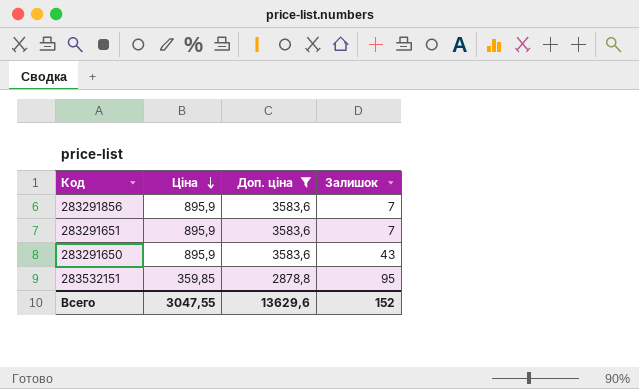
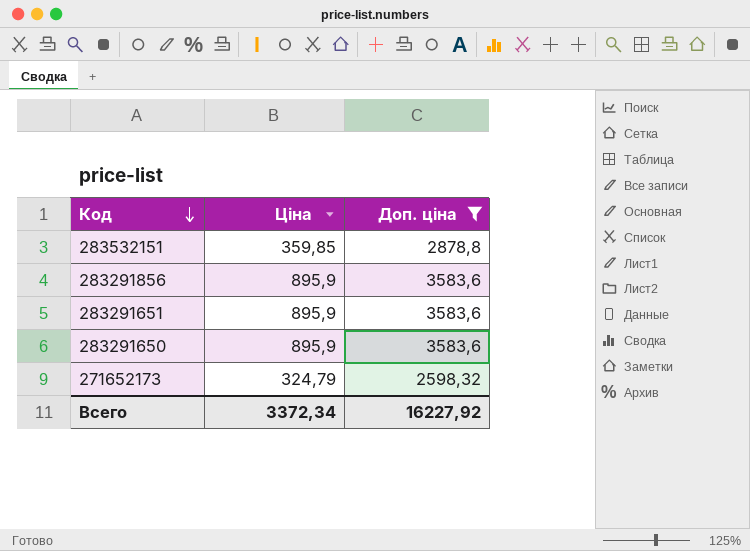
row order: Ціна descending -> Код descending
column Залишок | position: 4 -> none
row 271652173: none -> 324,79 | 2598,32
Всего | Ціна: 3047,55 -> 3372,34
Всего | Доп. ціна: 13629,6 -> 16227,92

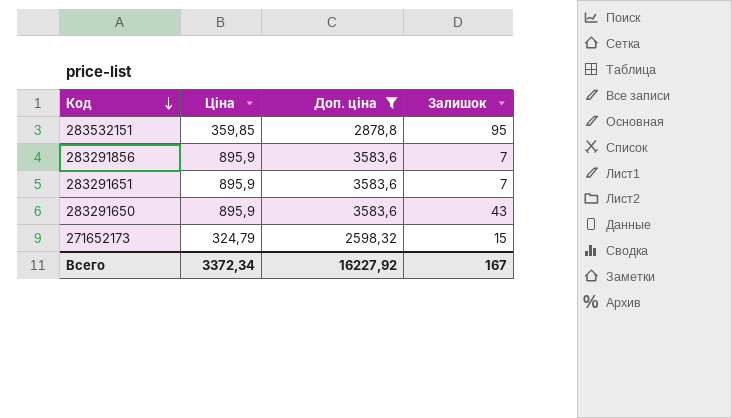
column Залишок | position: none -> 4

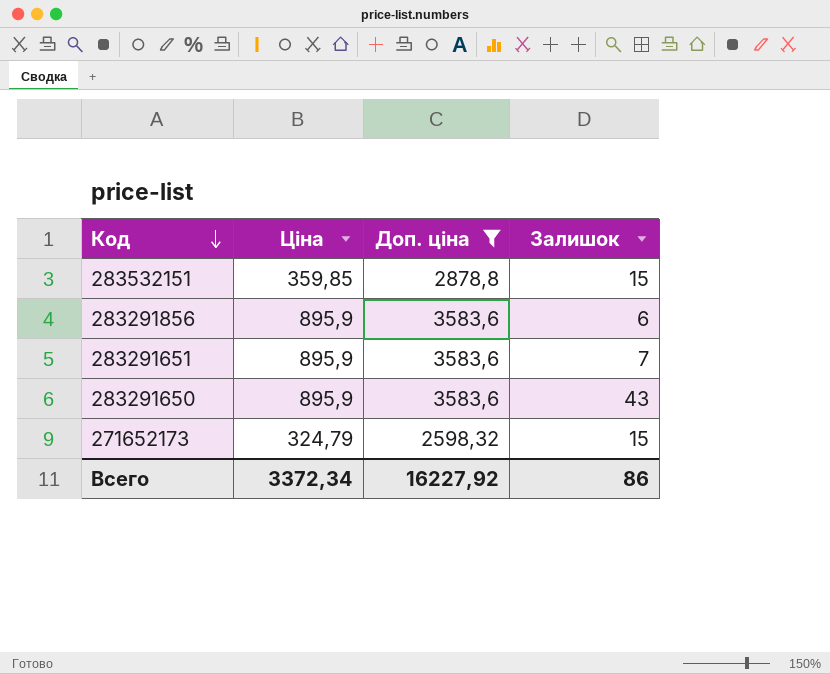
283532151 | Залишок: 95 -> 15
283291856 | Залишок: 7 -> 6
Всего | Залишок: 167 -> 86

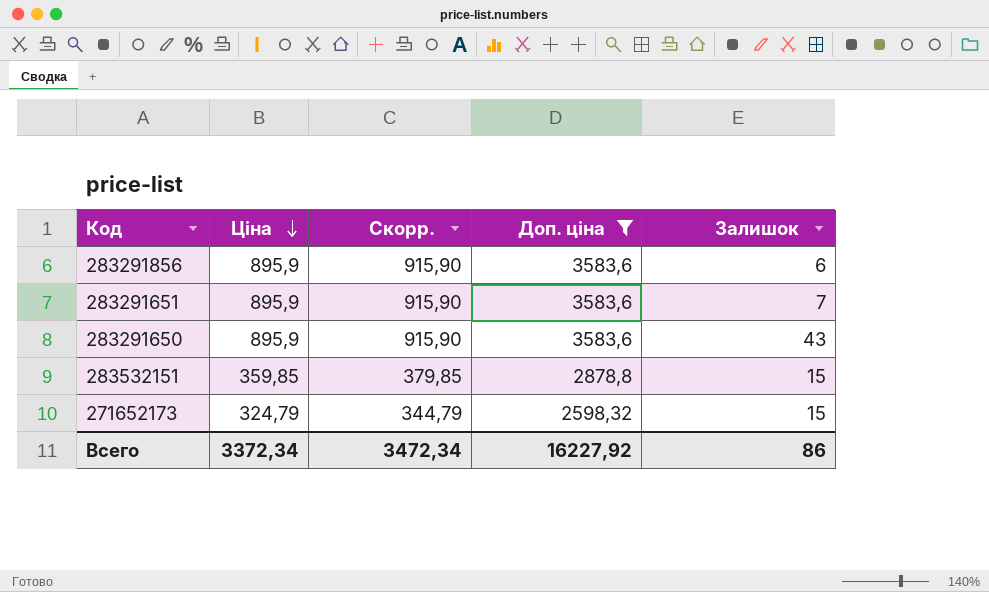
row order: Код descending -> Ціна descending
column Скорр. | formula: none -> [Ціна] + 20

